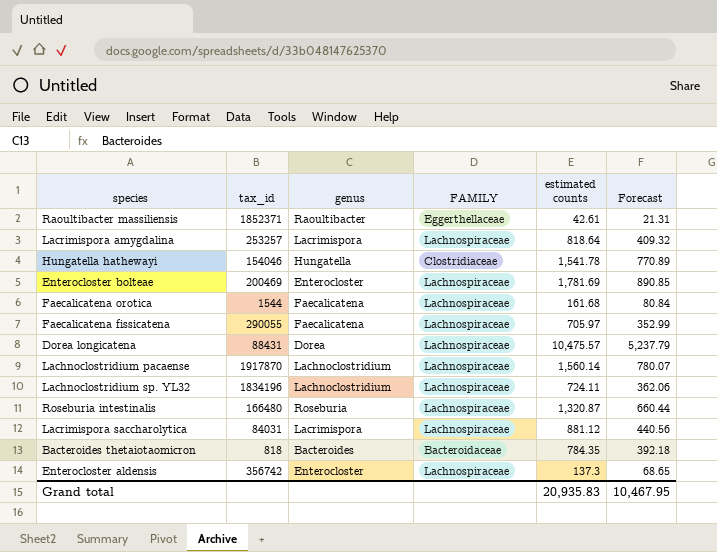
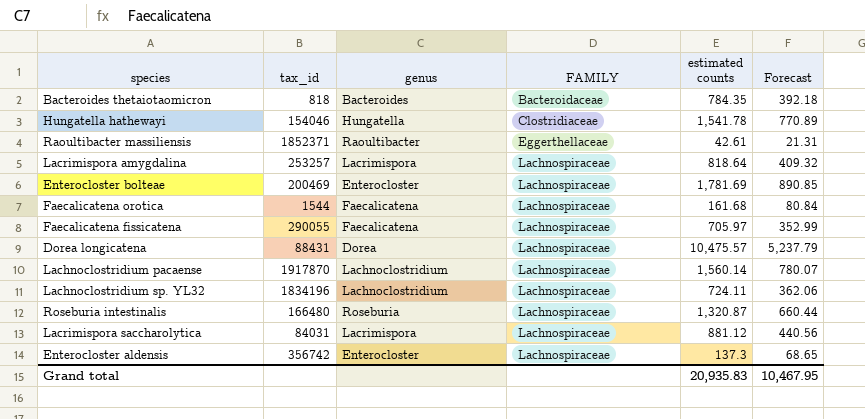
row order: none -> FAMILY ascending

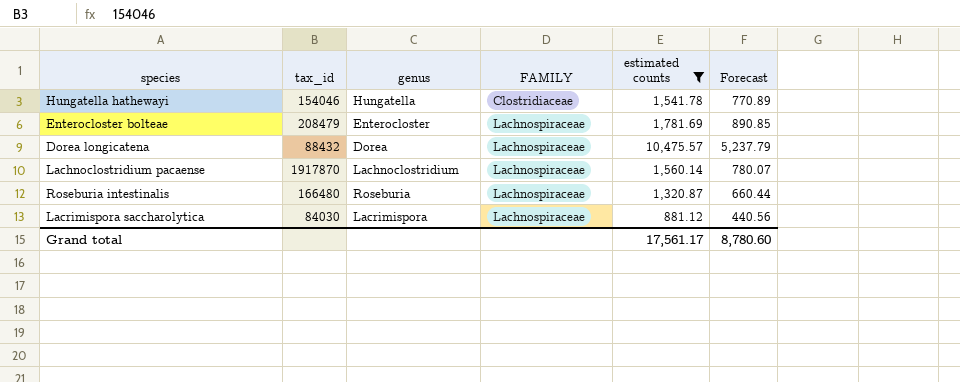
filter: none -> estimated counts >= 881.12
Enterocloster bolteae | tax_id: 200469 -> 208479
Dorea longicatena | tax_id: 88431 -> 88432
Lacrimispora saccharolytica | tax_id: 84031 -> 84030
Grand total | estimated counts: 20,935.83 -> 17,561.17
Grand total | Forecast: 10,467.95 -> 8,780.60

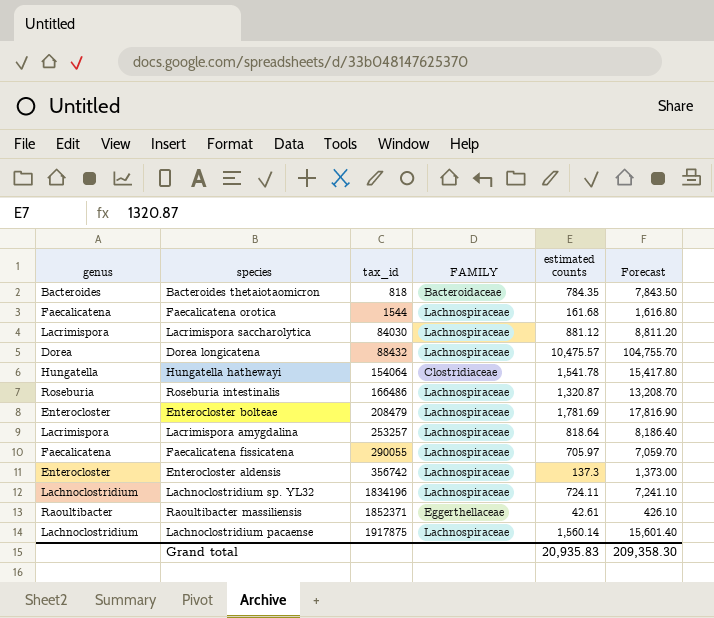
filter: estimated counts >= 881.12 -> none
row order: FAMILY ascending -> tax_id ascending
column genus | position: 3 -> 1
column Forecast | formula: [estimated counts] * 0.5 -> [estimated counts] * 10
Hungatella hathewayi | tax_id: 154046 -> 154064
Roseburia intestinalis | tax_id: 166480 -> 166486
Lachnoclostridium pacaense | tax_id: 1917870 -> 1917875
Grand total | estimated counts: 17,561.17 -> 20,935.83
Grand total | Forecast: 8,780.60 -> 209,358.30

